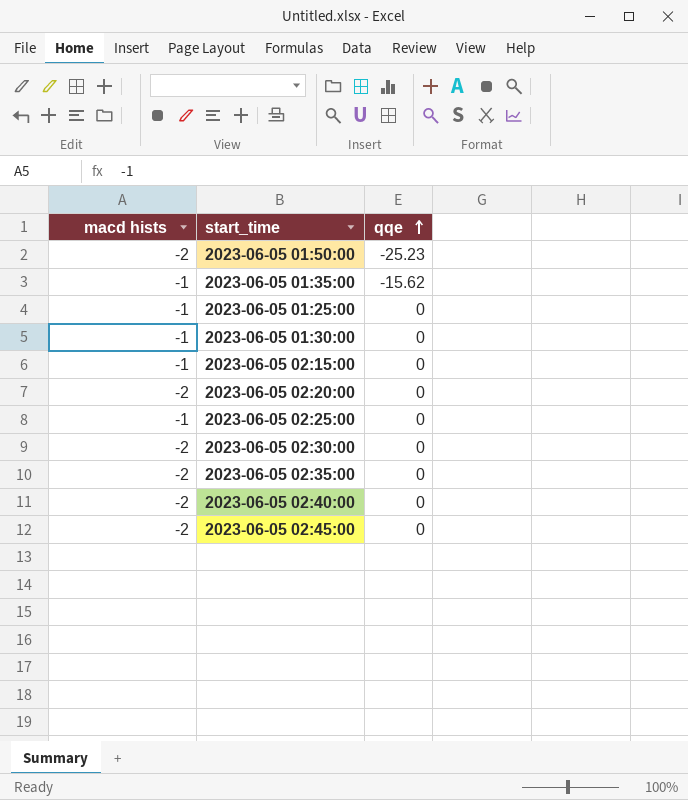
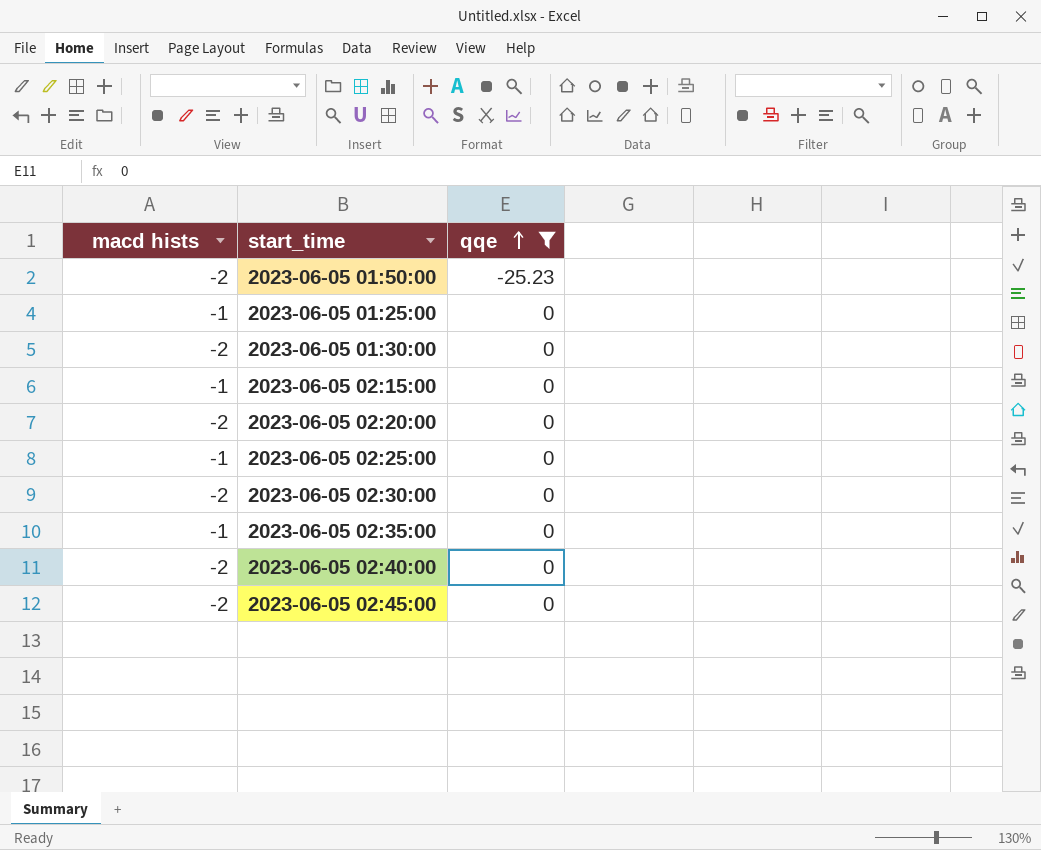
filter: none -> qqe != -15.62
2023-06-05 01:30:00 | macd hists: -1 -> -2
2023-06-05 02:35:00 | macd hists: -2 -> -1

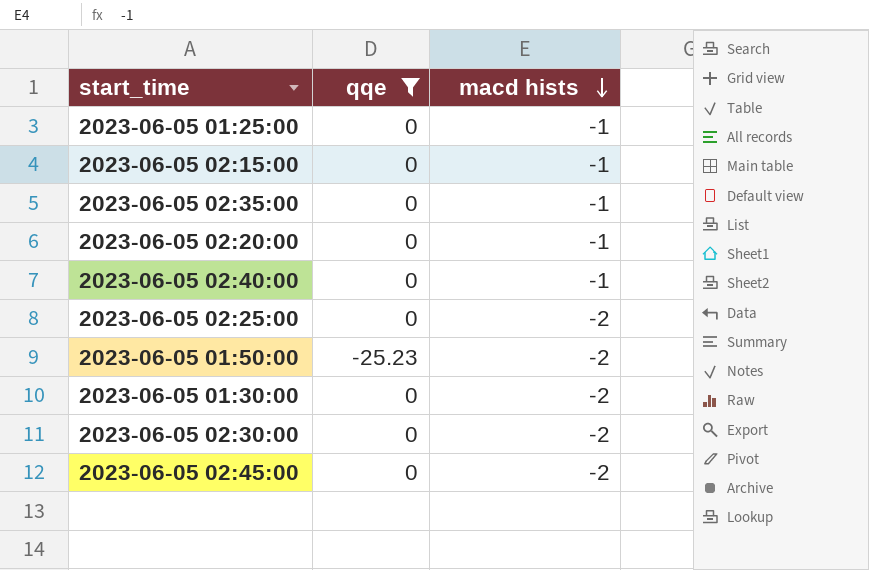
row order: qqe ascending -> macd hists descending
column macd hists | position: 1 -> 3
2023-06-05 02:20:00 | macd hists: -2 -> -1
2023-06-05 02:40:00 | macd hists: -2 -> -1
2023-06-05 02:25:00 | macd hists: -1 -> -2

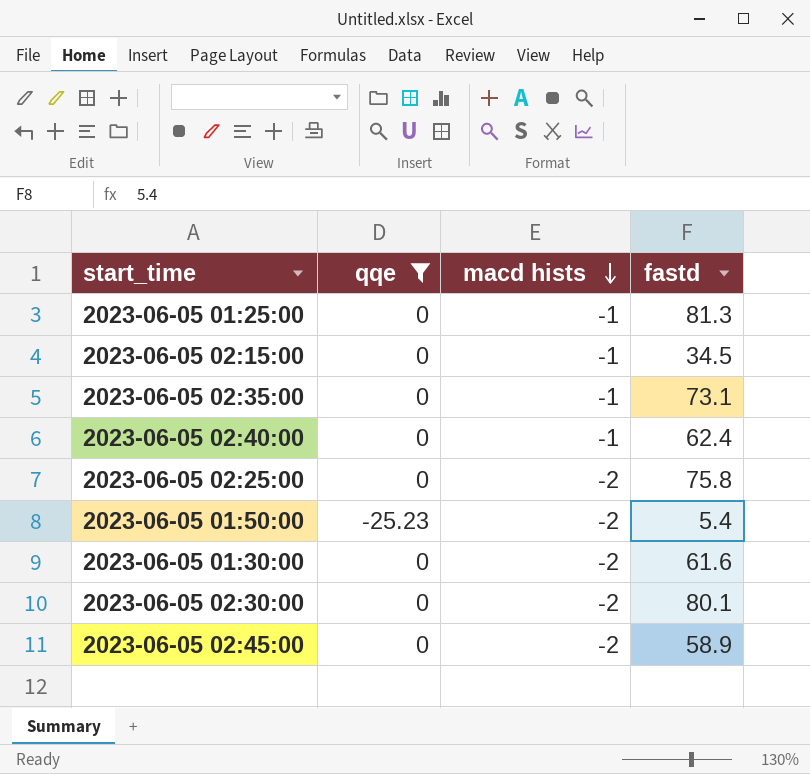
column fastd | position: none -> 4
row 2023-06-05 02:20:00: 0 | -1 -> none

